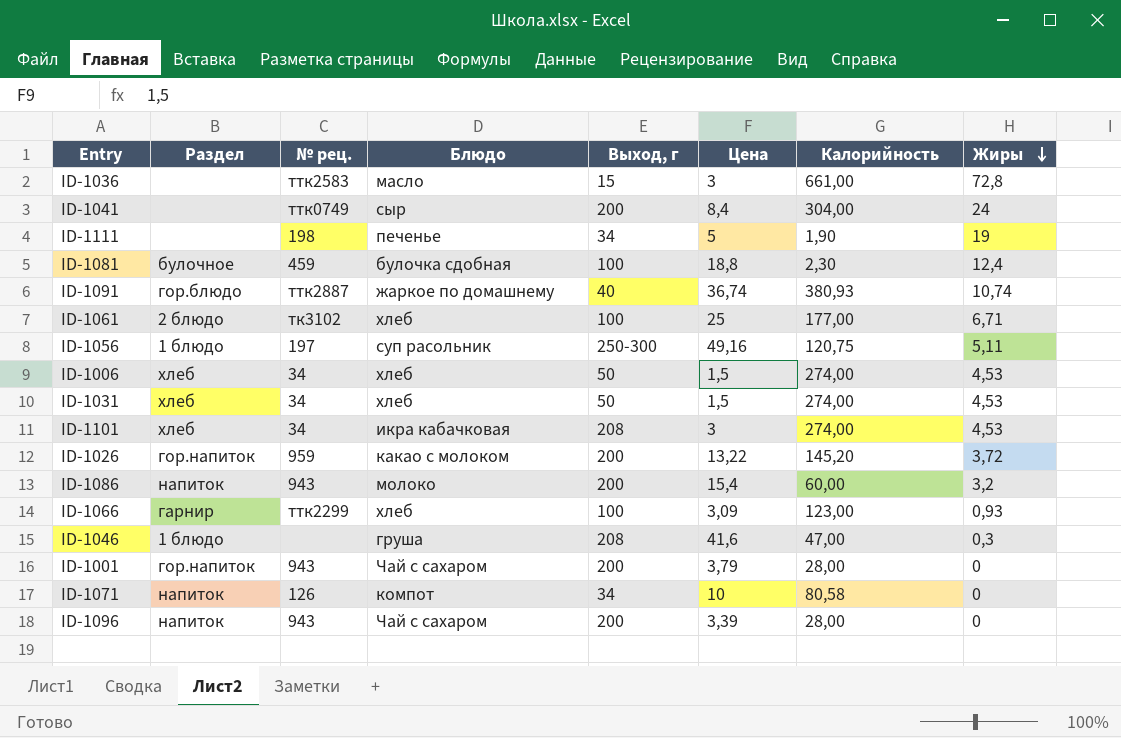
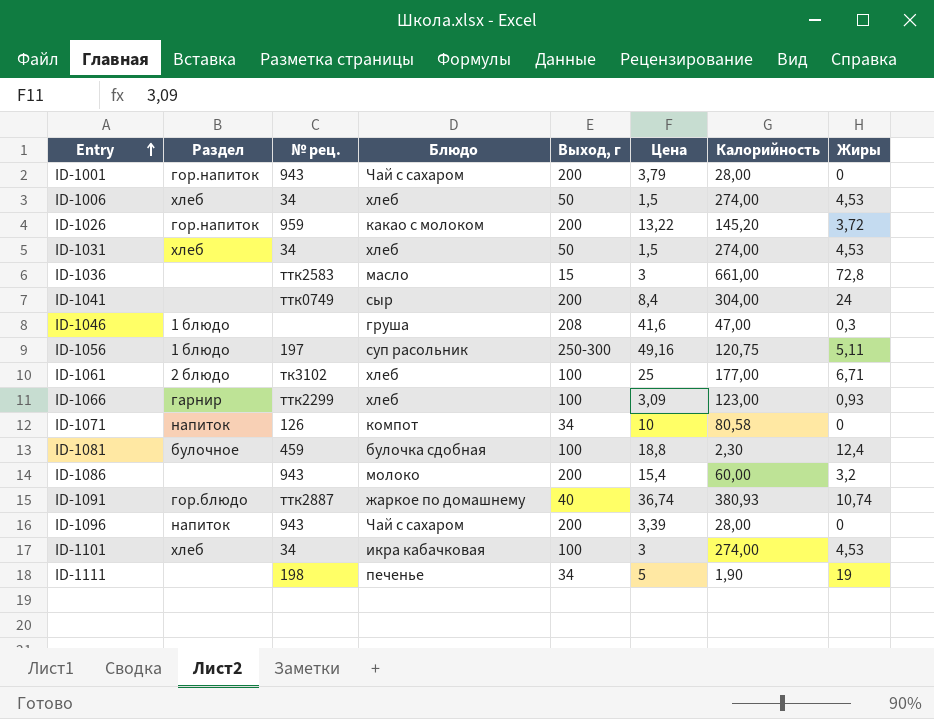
row order: Жиры descending -> Entry ascending
ID-1086 | Раздел: напиток -> none
ID-1101 | Выход, г: 208 -> 100

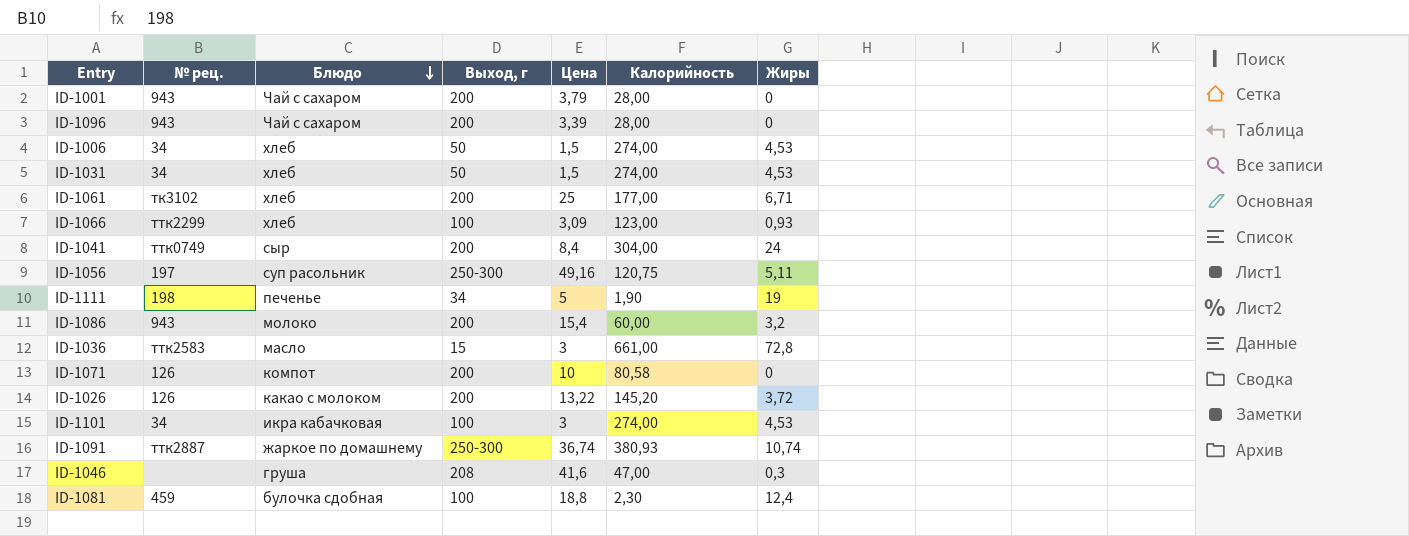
row order: Entry ascending -> Блюдо descending
column Раздел | position: 2 -> none
ID-1061 | Выход, г: 100 -> 200
ID-1071 | Выход, г: 34 -> 200
ID-1026 | № рец.: 959 -> 126
ID-1091 | Выход, г: 40 -> 250-300

